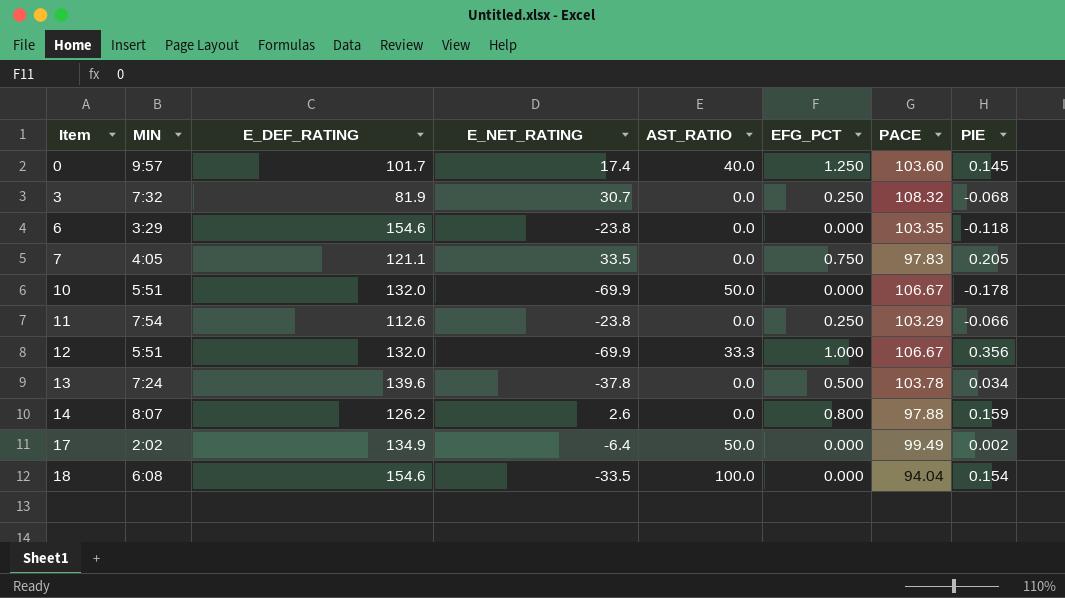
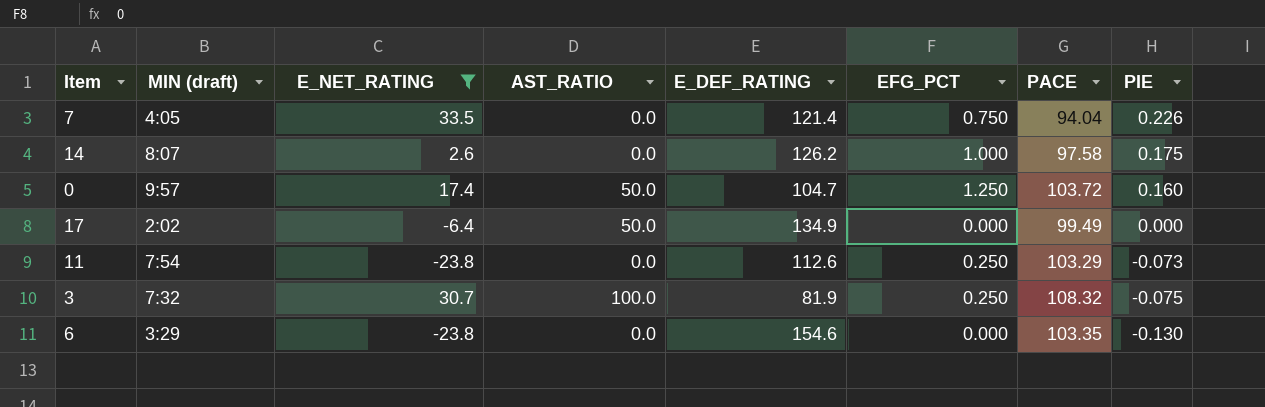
filter: none -> E_NET_RATING >= -23.8
row order: Item ascending -> PIE descending
column name: MIN -> MIN (draft)
column E_DEF_RATING | position: 3 -> 5
7 | E_DEF_RATING: 121.1 -> 121.4
7 | PACE: 97.83 -> 94.04
7 | PIE: 0.205 -> 0.226
14 | EFG_PCT: 0.800 -> 1.000
14 | PACE: 97.88 -> 97.58
14 | PIE: 0.159 -> 0.175
0 | AST_RATIO: 40.0 -> 50.0
0 | E_DEF_RATING: 101.7 -> 104.7
0 | PACE: 103.60 -> 103.72
0 | PIE: 0.145 -> 0.160
17 | PIE: 0.002 -> 0.000
11 | PIE: -0.066 -> -0.073
3 | AST_RATIO: 0.0 -> 100.0
3 | PIE: -0.068 -> -0.075
6 | PIE: -0.118 -> -0.130

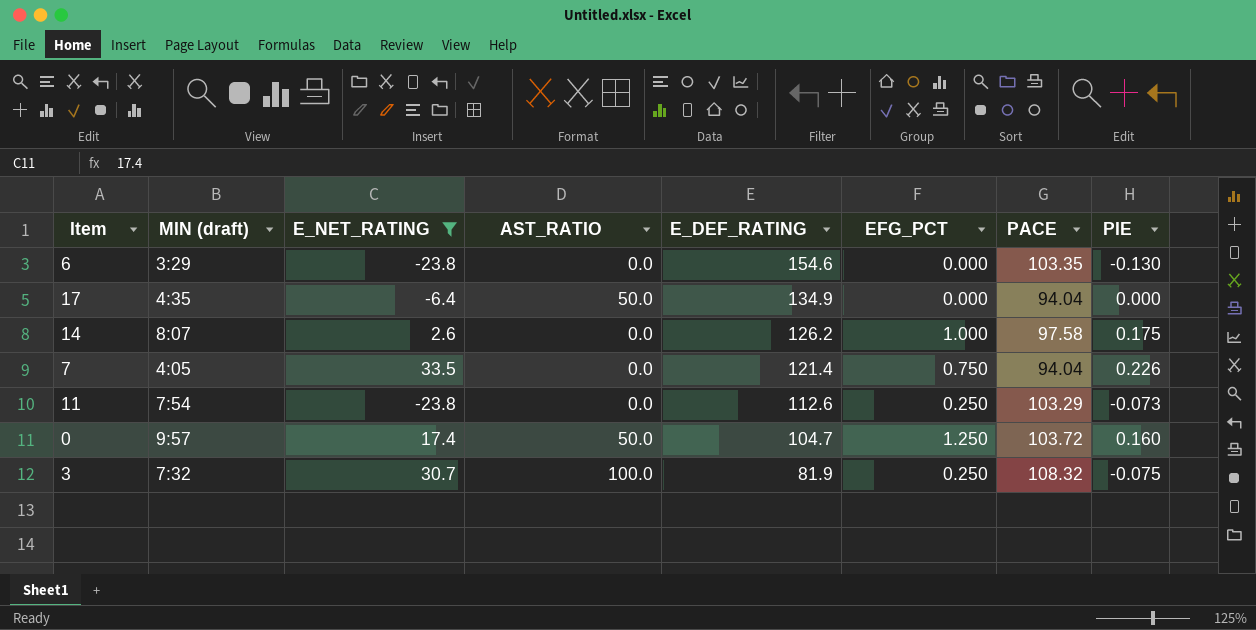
row order: PIE descending -> E_DEF_RATING descending
17 | MIN (draft): 2:02 -> 4:35
17 | PACE: 99.49 -> 94.04

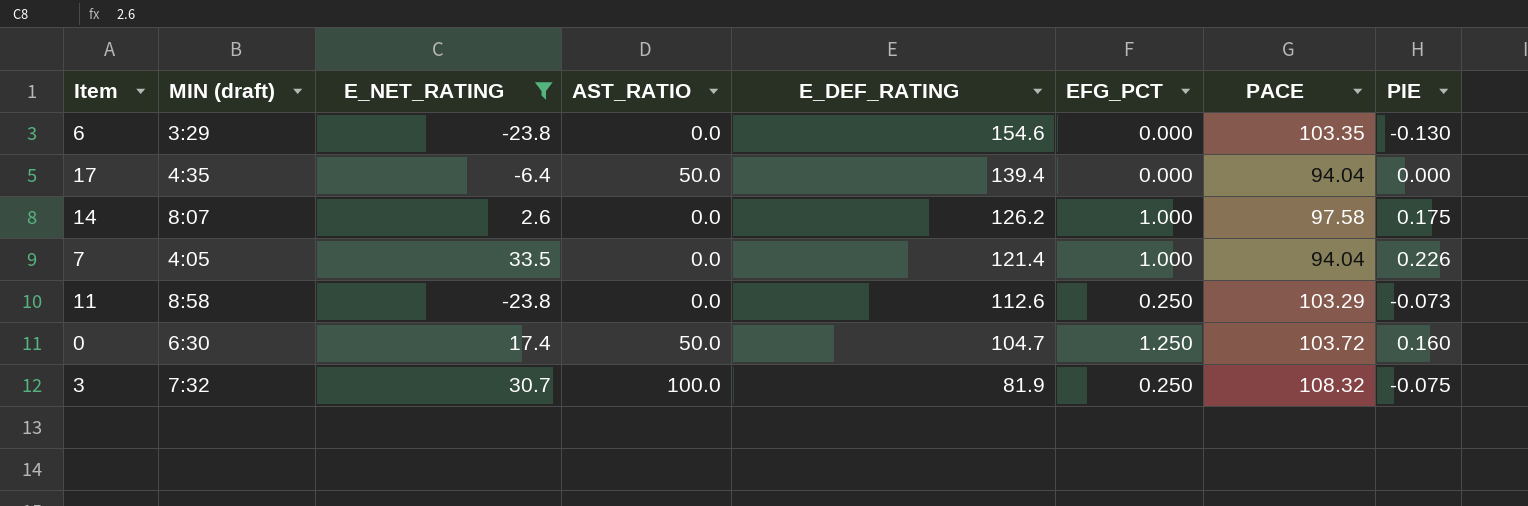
17 | E_DEF_RATING: 134.9 -> 139.4
7 | EFG_PCT: 0.750 -> 1.000
11 | MIN (draft): 7:54 -> 8:58
0 | MIN (draft): 9:57 -> 6:30

